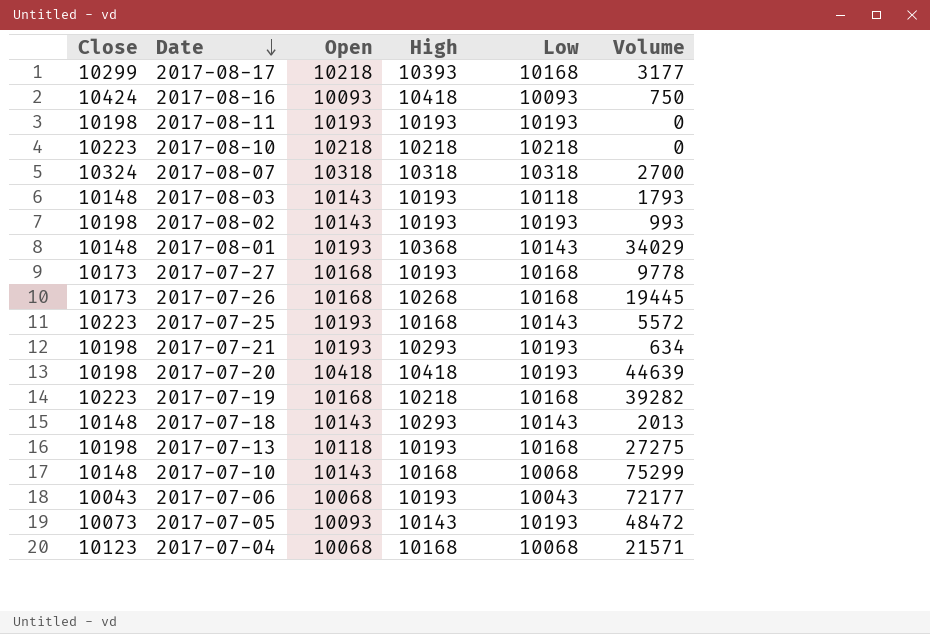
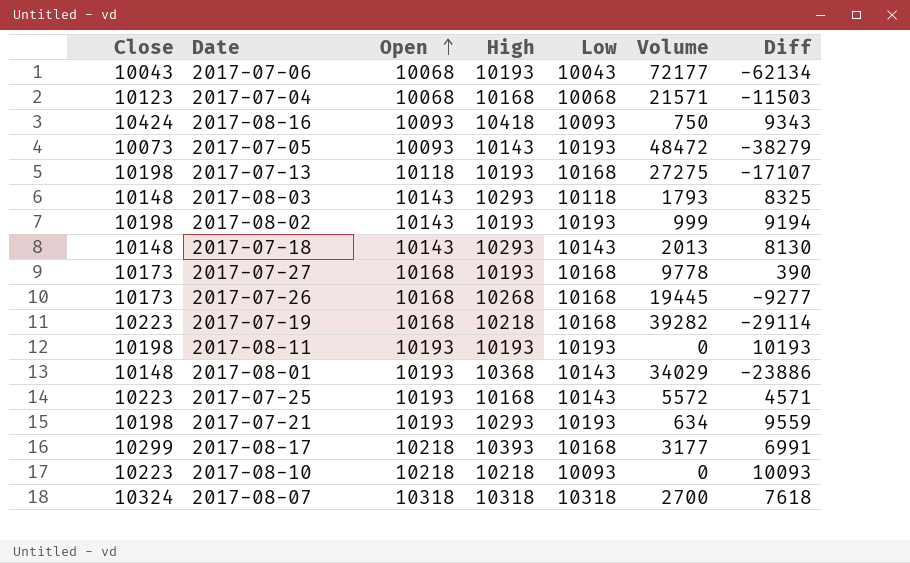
row order: Date descending -> Open ascending
column Diff | formula: none -> [Low] - [Volume]
row 2017-07-20: 10198 | 10418 | 10418 | 10193 | 44639 -> none
row 2017-07-10: 10148 | 10143 | 10168 | 10068 | 75299 -> none
2017-08-03 | High: 10193 -> 10293
2017-08-02 | Volume: 993 -> 999
2017-08-10 | Low: 10218 -> 10093

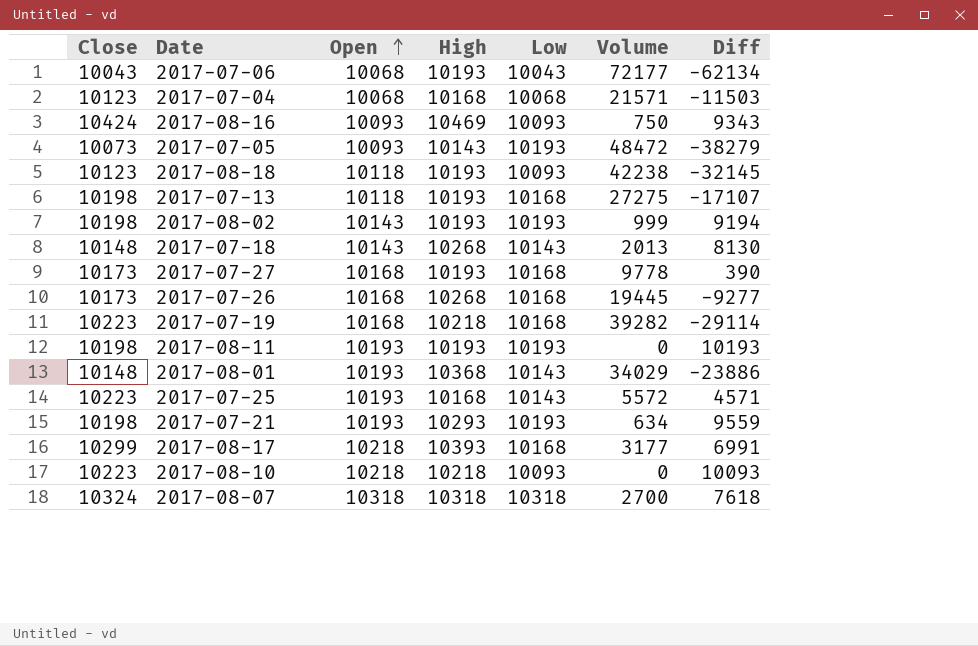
row 2017-08-03: 10148 | 10143 | 10293 | 10118 | 1793 | 8325 -> none
2017-08-16 | High: 10418 -> 10469
row 2017-08-18: none -> 10123 | 10118 | 10193 | 10093 | 42238 | -32145
2017-07-18 | High: 10293 -> 10268

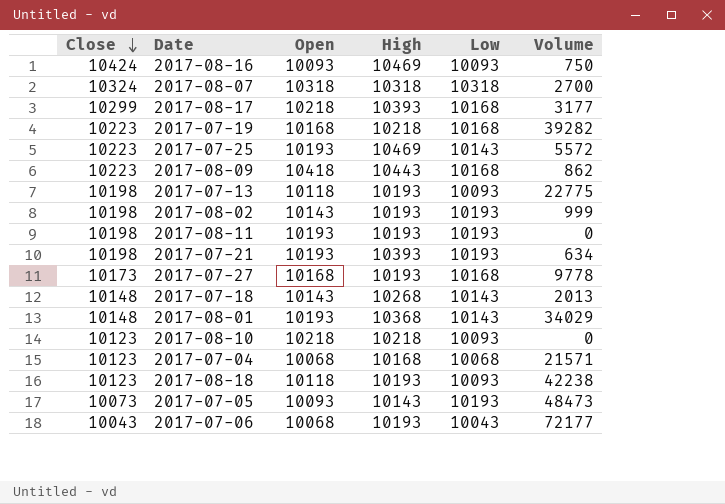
row order: Open ascending -> Close descending
column Diff | formula: [Low] - [Volume] -> none
row 2017-07-26: 10173 | 10168 | 10268 | 10168 | 19445 | -9277 -> none
2017-07-25 | High: 10168 -> 10469
row 2017-08-09: none -> 10223 | 10418 | 10443 | 10168 | 862
2017-07-13 | Low: 10168 -> 10093
2017-07-13 | Volume: 27275 -> 22775
2017-07-21 | High: 10293 -> 10393
2017-08-10 | Close: 10223 -> 10123
2017-07-05 | Volume: 48472 -> 48473

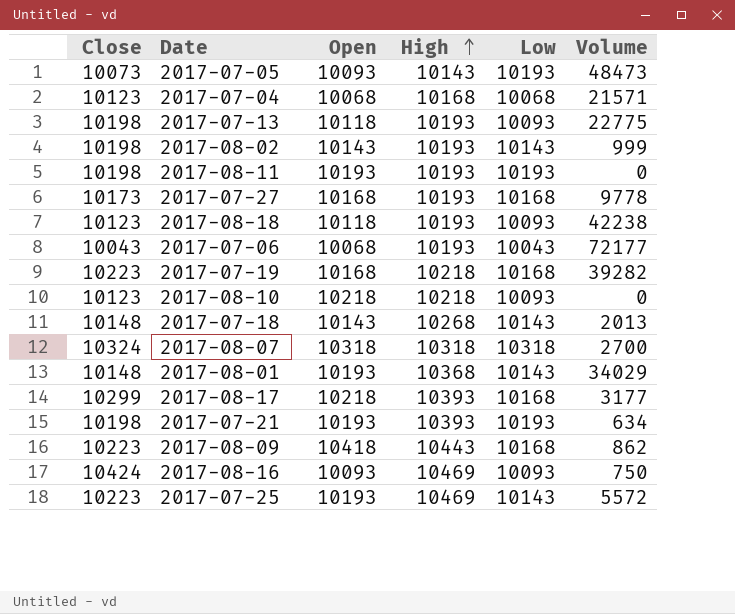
row order: Close descending -> High ascending
2017-08-02 | Low: 10193 -> 10143

